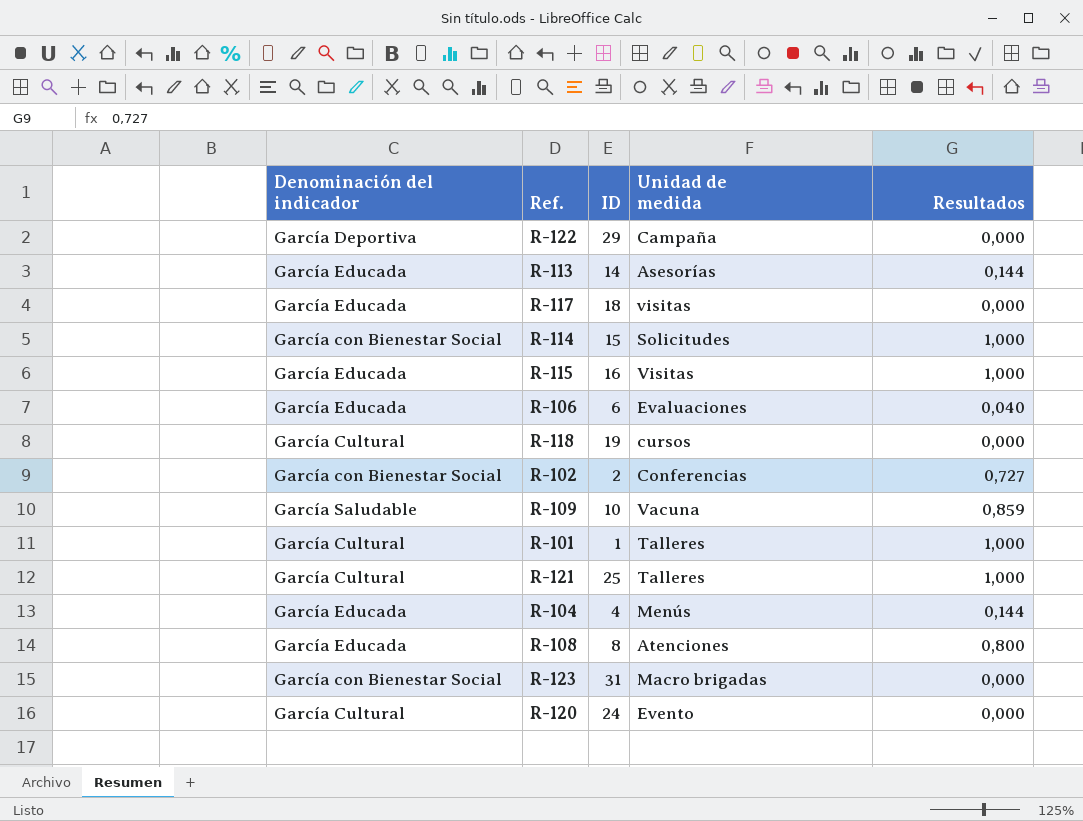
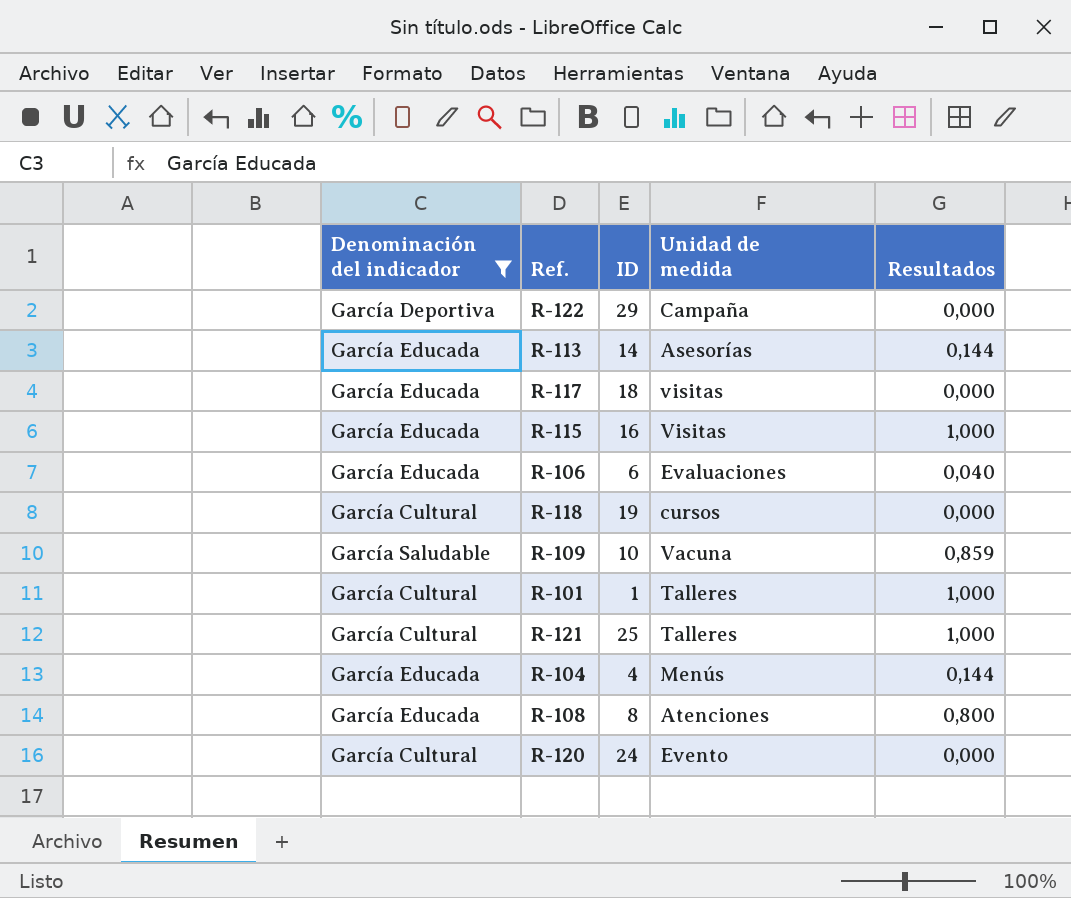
filter: none -> Denominación del indicador != García con Bienestar Social

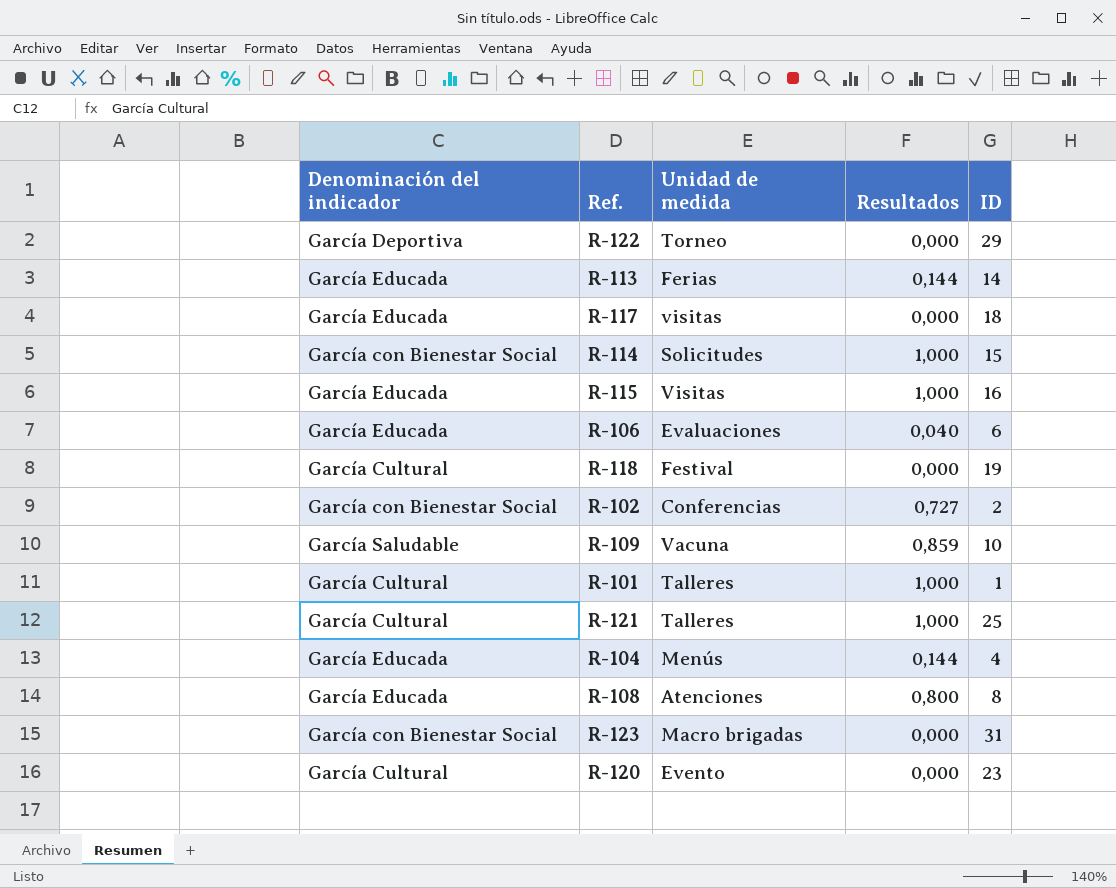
filter: Denominación del indicador != García con Bienestar Social -> none
column ID | position: 3 -> 5
R-122 | Unidad de medida: Campaña -> Torneo
R-113 | Unidad de medida: Asesorías -> Ferias
R-118 | Unidad de medida: cursos -> Festival
R-120 | ID: 24 -> 23

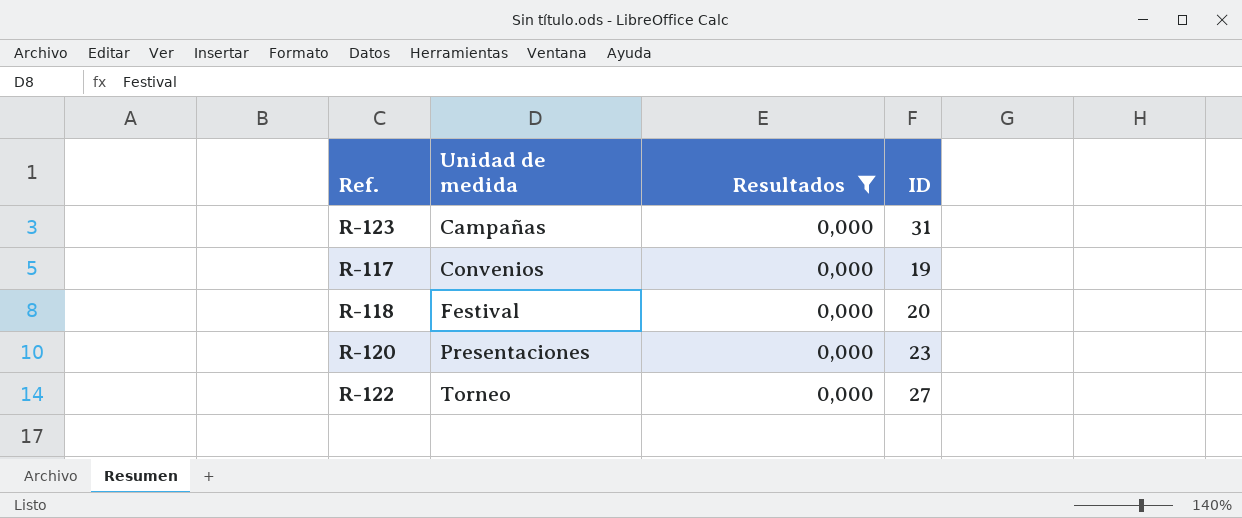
filter: none -> Resultados = 0,000
row order: none -> Unidad de medida ascending
column Denominación del indicador | position: 1 -> none
R-123 | Unidad de medida: Macro brigadas -> Campañas
R-117 | Unidad de medida: visitas -> Convenios
R-117 | ID: 18 -> 19
R-118 | ID: 19 -> 20
R-120 | Unidad de medida: Evento -> Presentaciones
R-122 | ID: 29 -> 27

